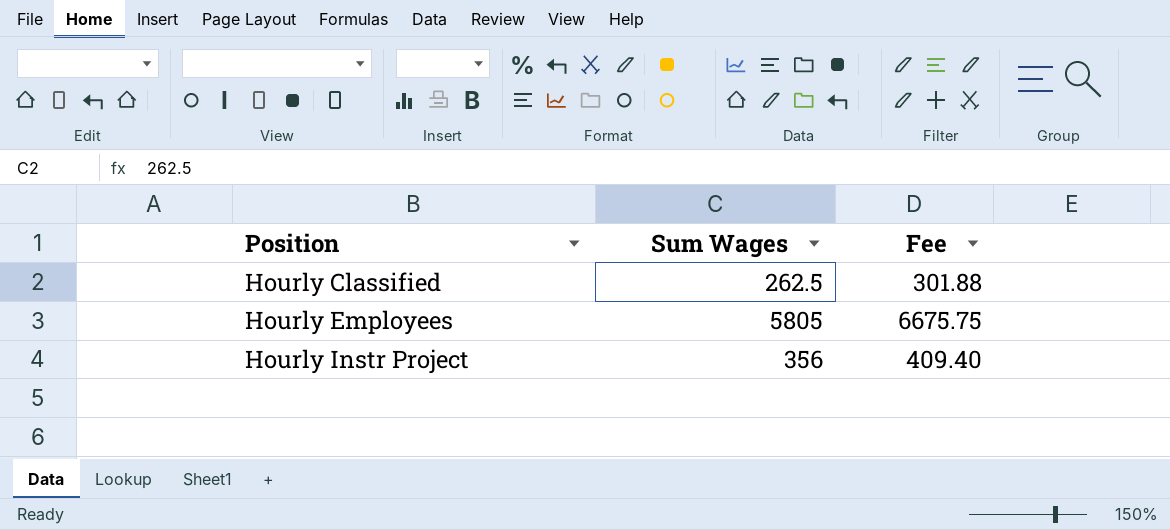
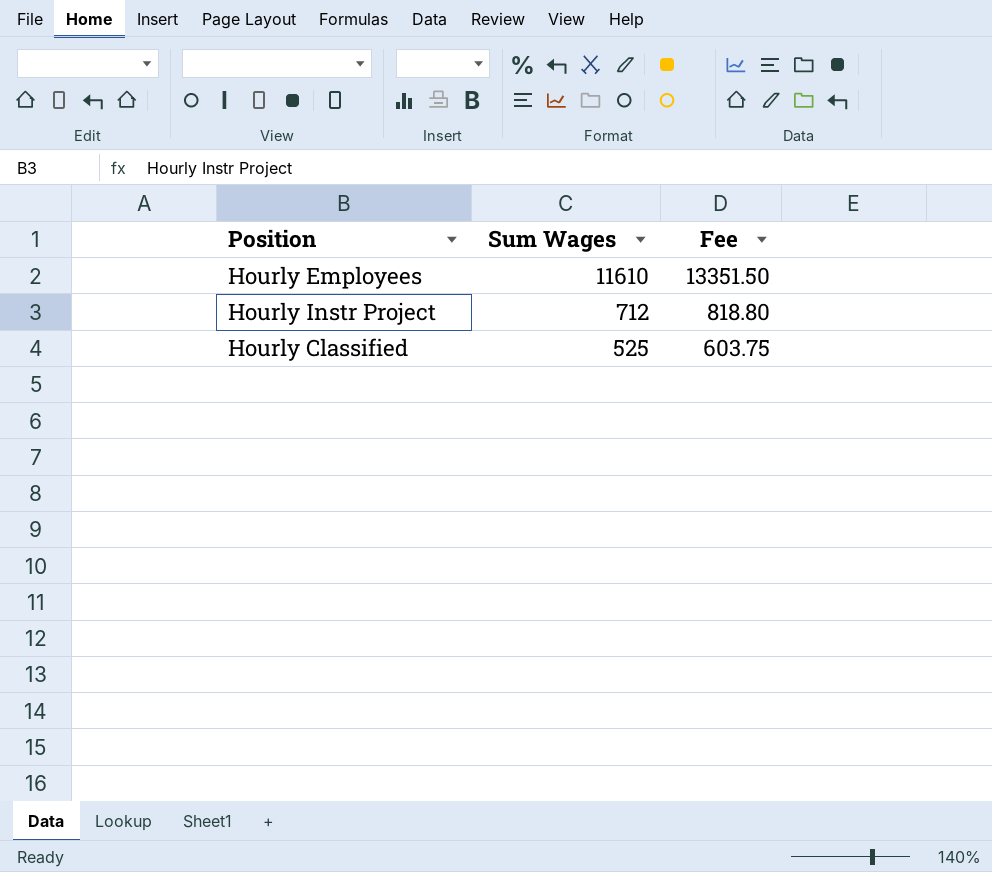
row order: Position ascending -> Sum Wages descending
Hourly Employees | Sum Wages: 5805 -> 11610
Hourly Employees | Fee: 6675.75 -> 13351.50
Hourly Instr Project | Sum Wages: 356 -> 712
Hourly Instr Project | Fee: 409.40 -> 818.80
Hourly Classified | Sum Wages: 262.5 -> 525
Hourly Classified | Fee: 301.88 -> 603.75

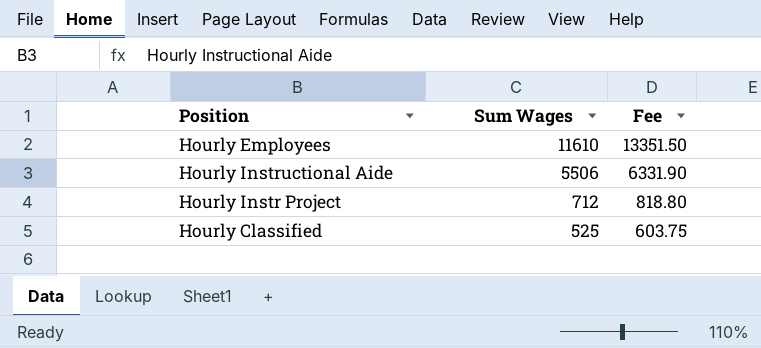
row Hourly Instructional Aide: none -> 5506 | 6331.90

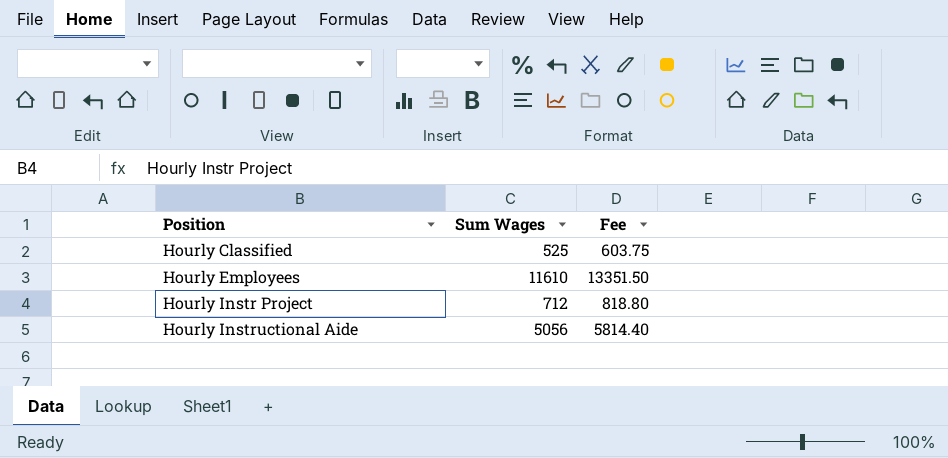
row order: Sum Wages descending -> Position ascending
Hourly Instructional Aide | Sum Wages: 5506 -> 5056
Hourly Instructional Aide | Fee: 6331.90 -> 5814.40

